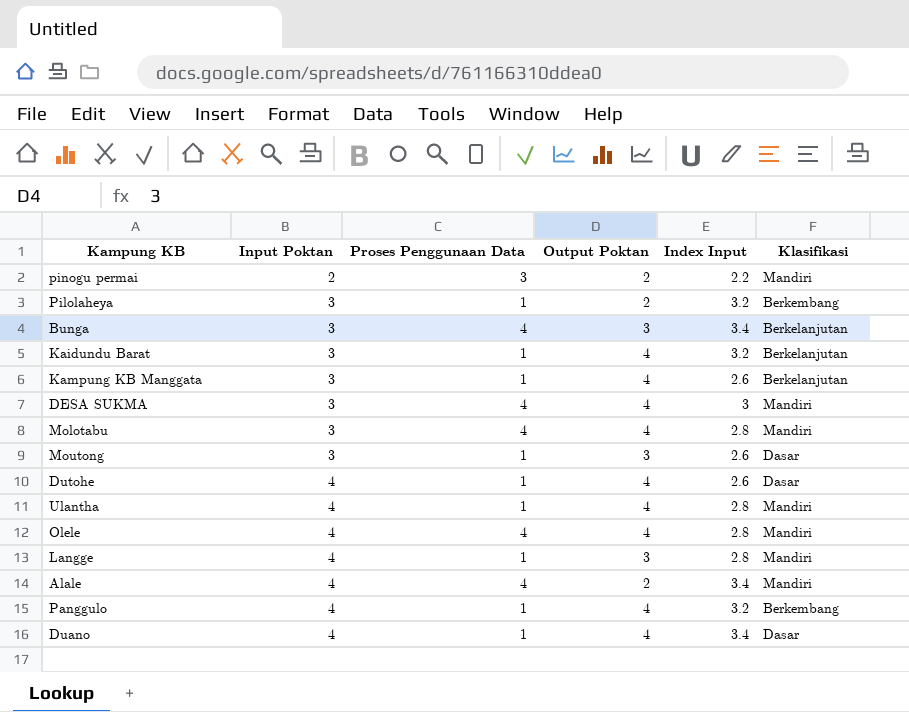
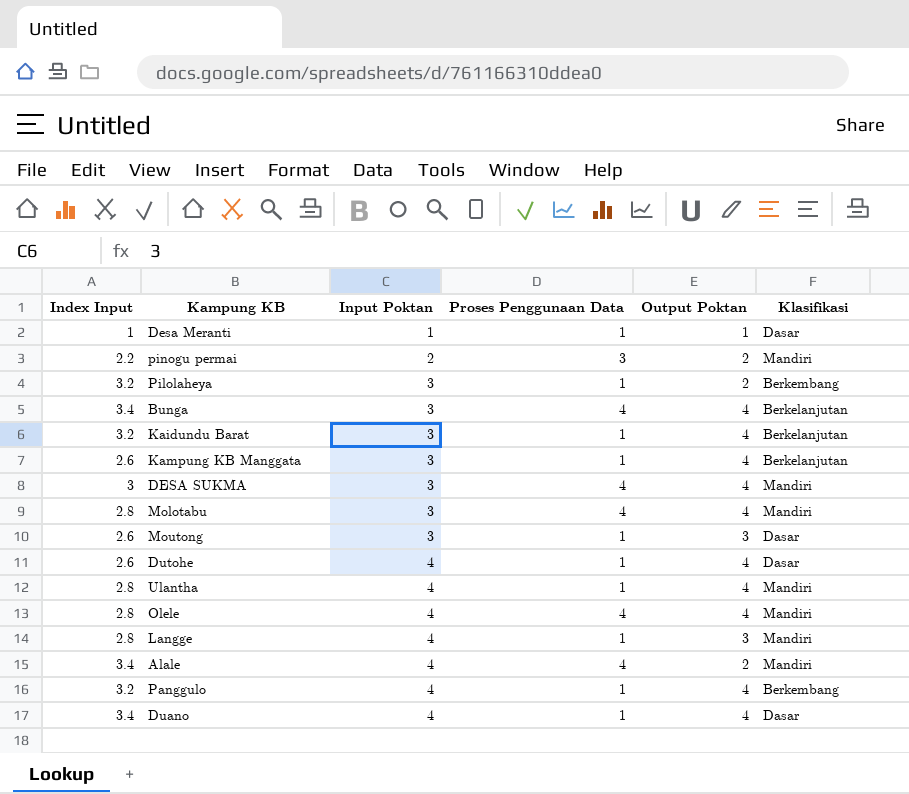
column Index Input | position: 5 -> 1
row Desa Meranti: none -> 1 | 1 | 1 | 1 | Dasar
Bunga | Output Poktan: 3 -> 4

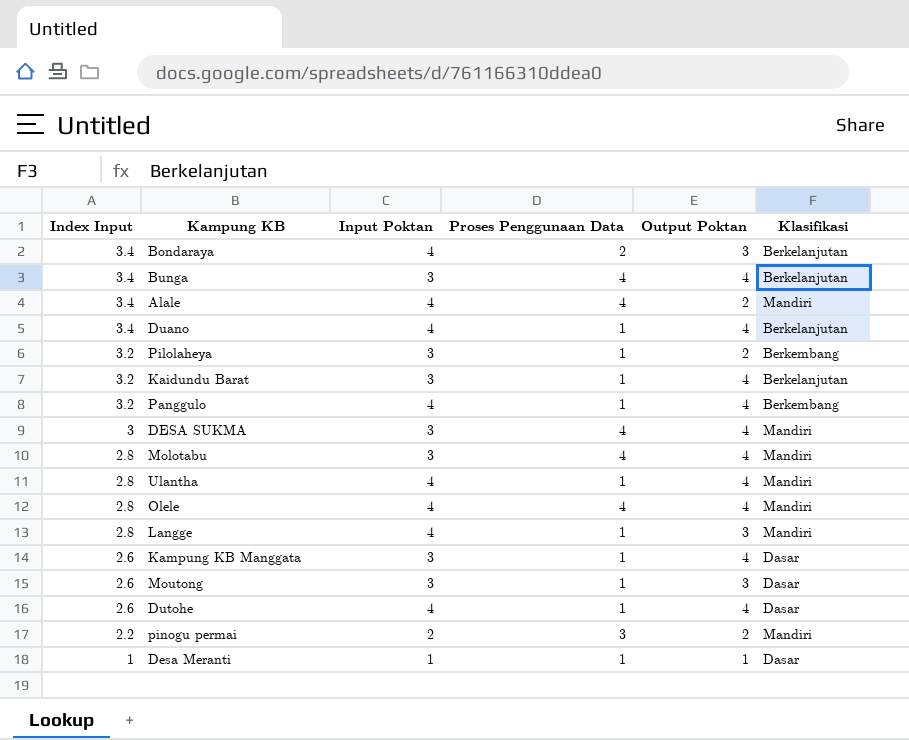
row order: Input Poktan ascending -> Index Input descending
row Bondaraya: none -> 3.4 | 4 | 2 | 3 | Berkelanjutan
Duano | Klasifikasi: Dasar -> Berkelanjutan
Kampung KB Manggata | Klasifikasi: Berkelanjutan -> Dasar

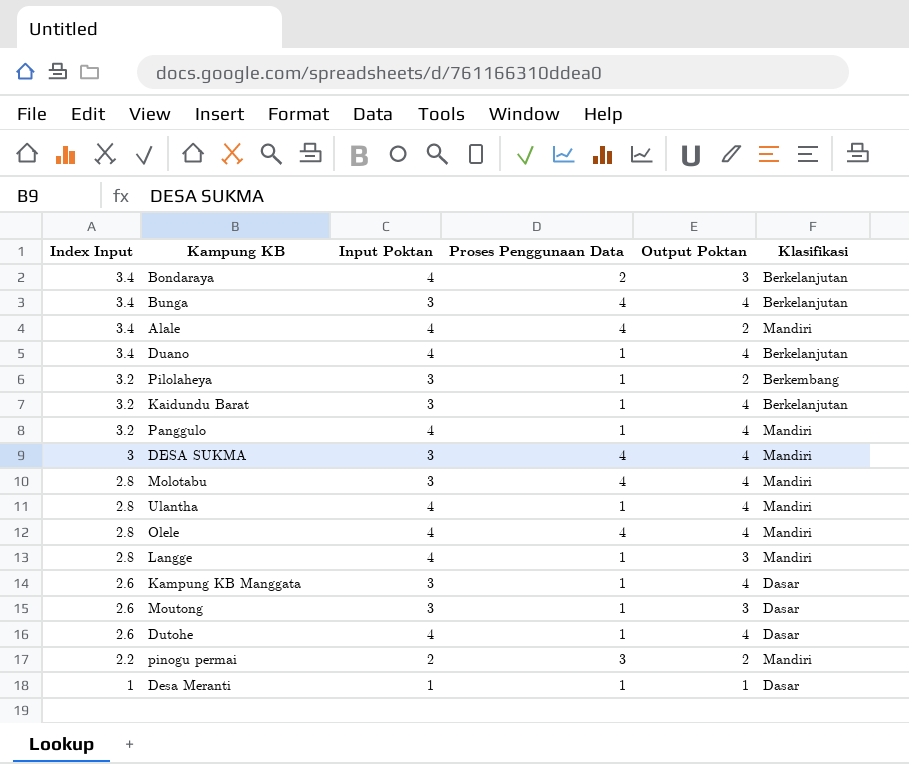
Panggulo | Klasifikasi: Berkembang -> Mandiri

